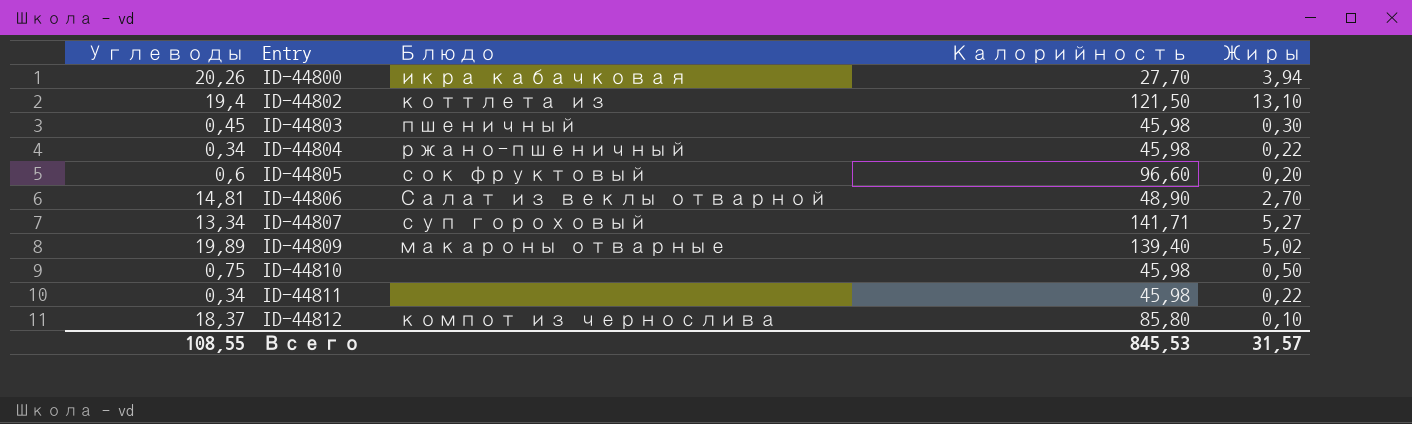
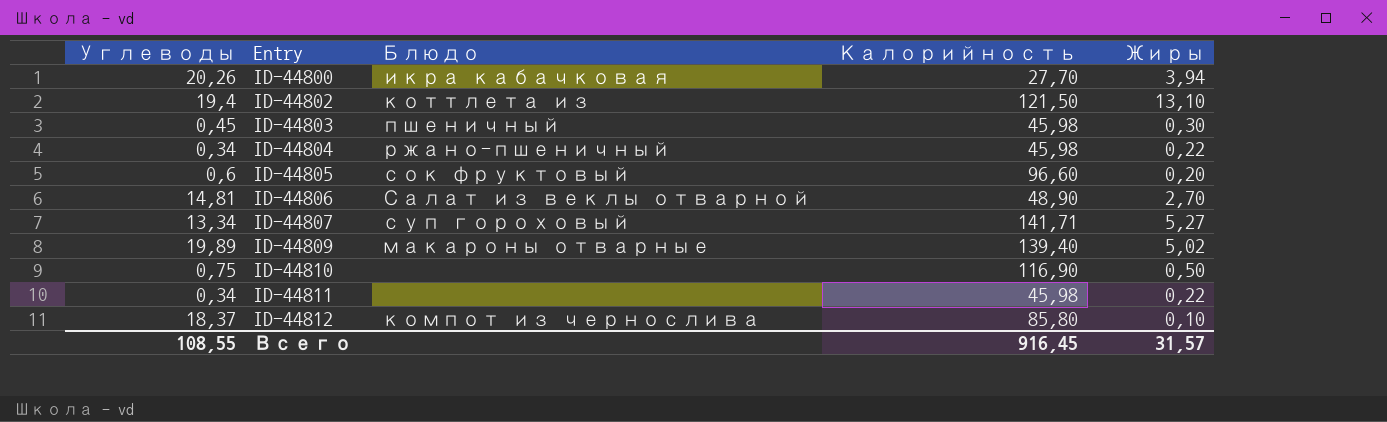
ID-44810 | Калорийность: 45,98 -> 116,90
Всего | Калорийность: 845,53 -> 916,45

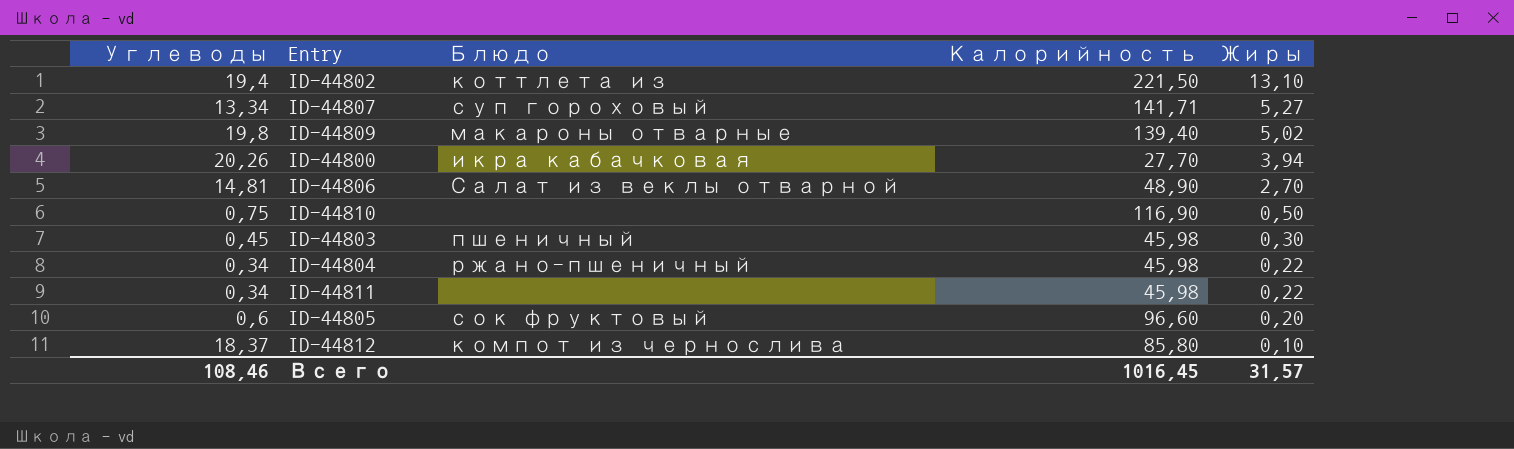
row order: Entry ascending -> Жиры descending
ID-44802 | Калорийность: 121,50 -> 221,50
ID-44809 | Углеводы: 19,89 -> 19,8
Всего | Углеводы: 108,55 -> 108,46
Всего | Калорийность: 916,45 -> 1016,45

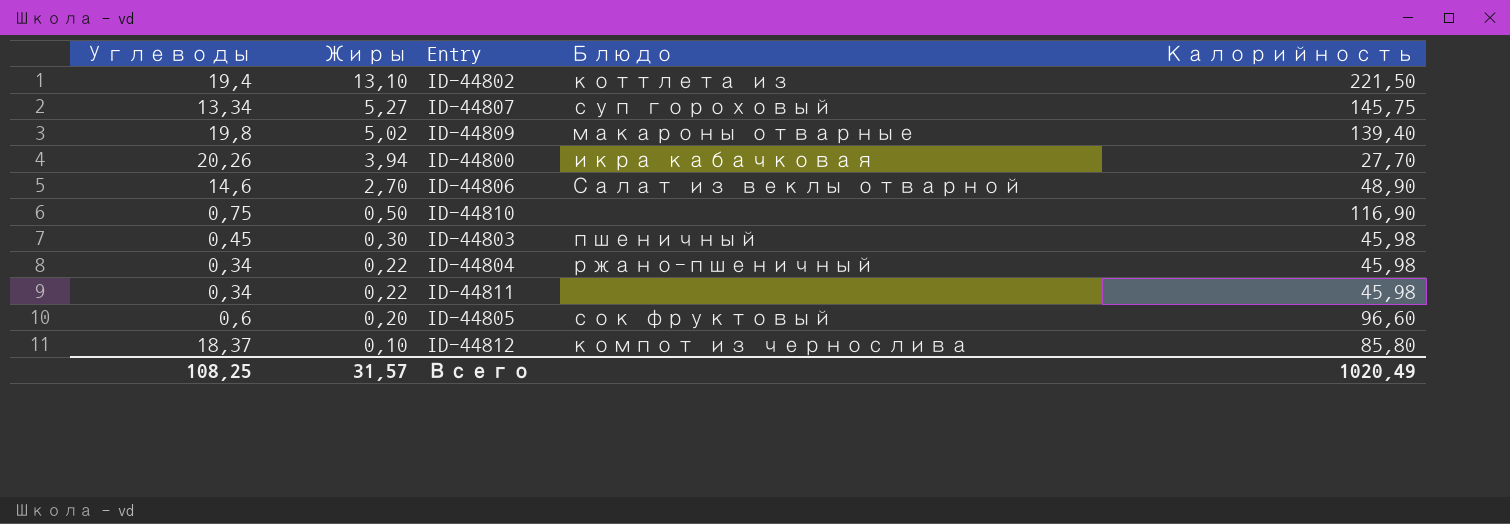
column Жиры | position: 5 -> 2
ID-44807 | Калорийность: 141,71 -> 145,75
ID-44806 | Углеводы: 14,81 -> 14,6
Всего | Углеводы: 108,46 -> 108,25
Всего | Калорийность: 1016,45 -> 1020,49

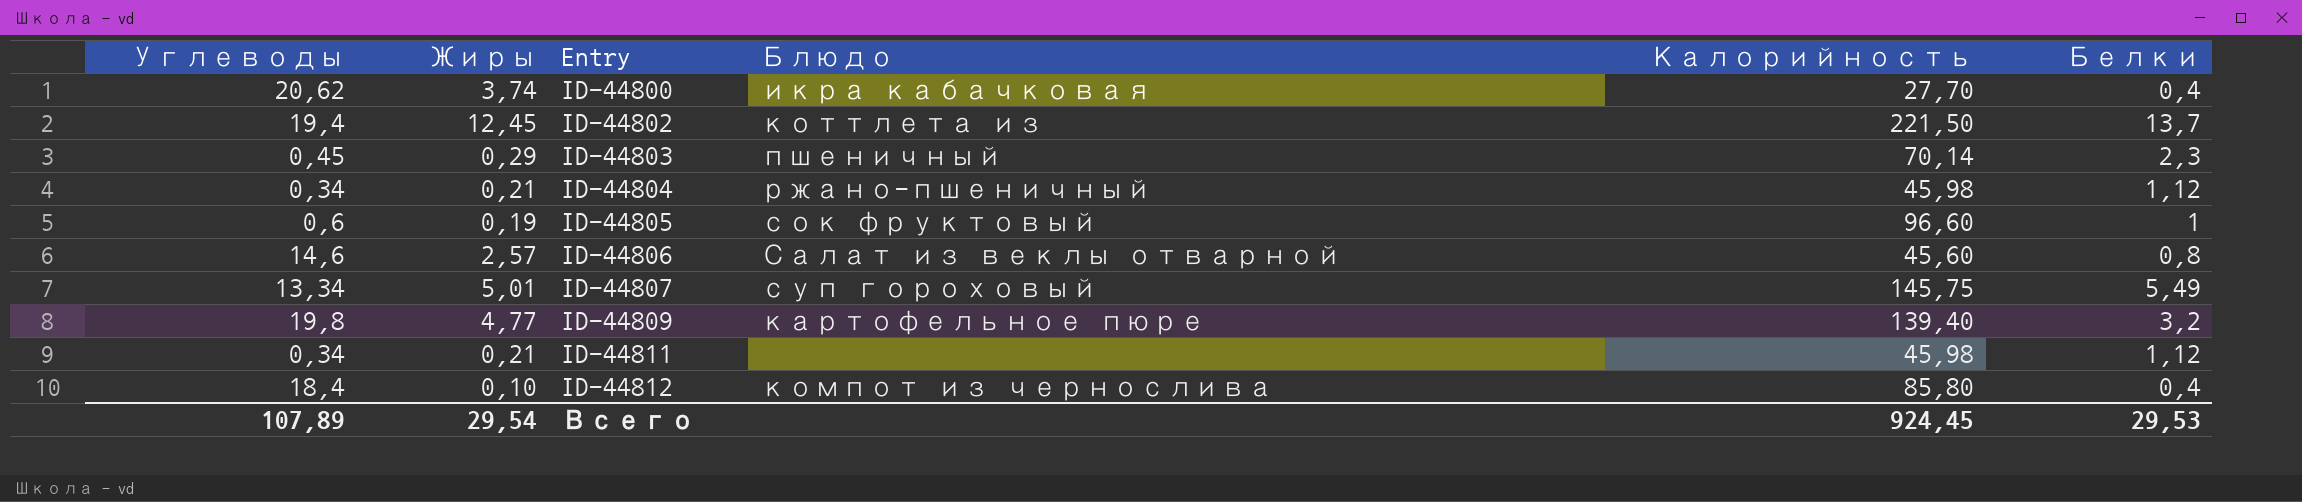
row order: Жиры descending -> Entry ascending
column Белки | position: none -> 6
row ID-44810: 0,75 | 0,50 | none | 116,90 -> none
ID-44800 | Углеводы: 20,26 -> 20,62
ID-44800 | Жиры: 3,94 -> 3,74
ID-44802 | Жиры: 13,10 -> 12,45
ID-44803 | Жиры: 0,30 -> 0,29
ID-44803 | Калорийность: 45,98 -> 70,14
ID-44804 | Жиры: 0,22 -> 0,21
ID-44805 | Жиры: 0,20 -> 0,19
ID-44806 | Жиры: 2,70 -> 2,57
ID-44806 | Калорийность: 48,90 -> 45,60
ID-44807 | Жиры: 5,27 -> 5,01
ID-44809 | Жиры: 5,02 -> 4,77
ID-44809 | Блюдо: макароны отварные -> картофельное пюре
ID-44811 | Жиры: 0,22 -> 0,21
ID-44812 | Углеводы: 18,37 -> 18,4
Всего | Углеводы: 108,25 -> 107,89
Всего | Жиры: 31,57 -> 29,54
Всего | Калорийность: 1020,49 -> 924,45

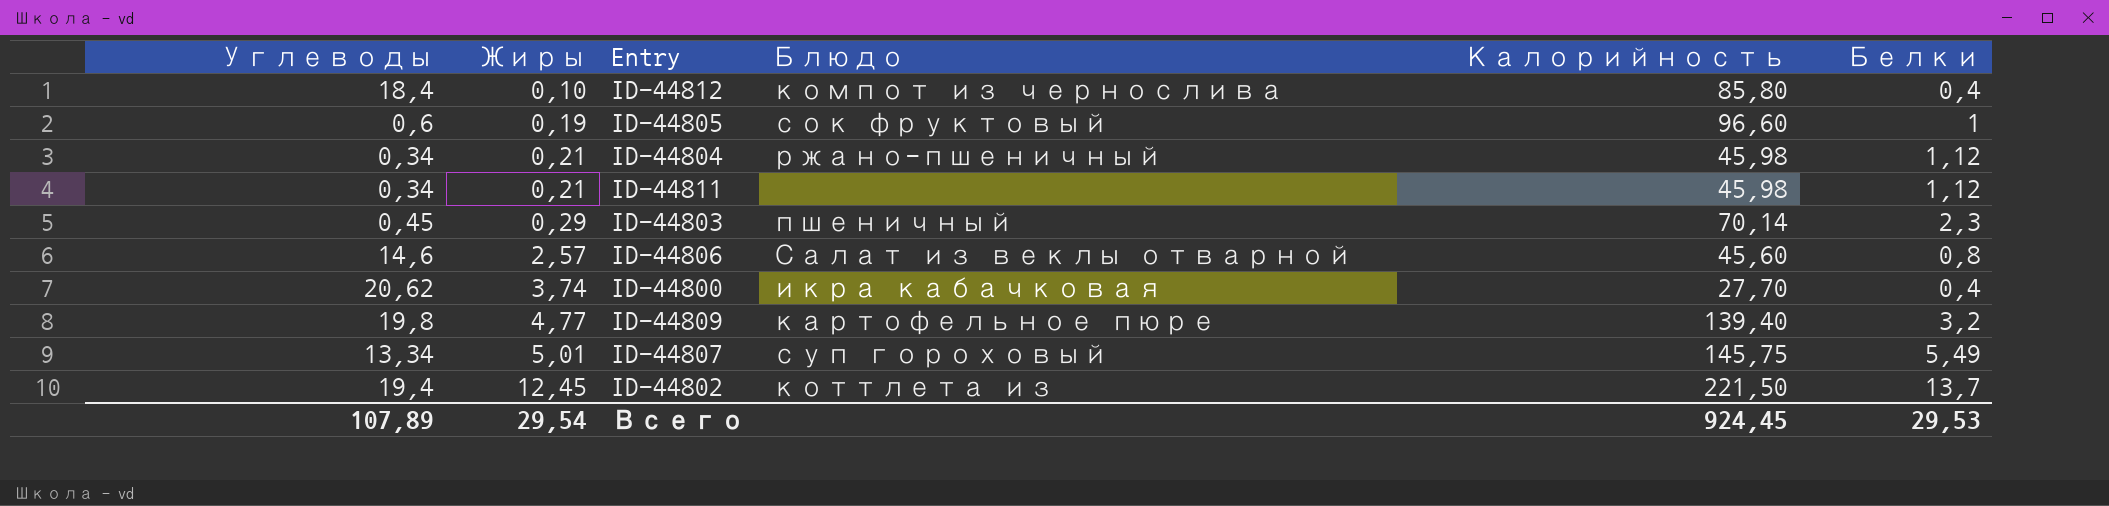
row order: Entry ascending -> Жиры ascending

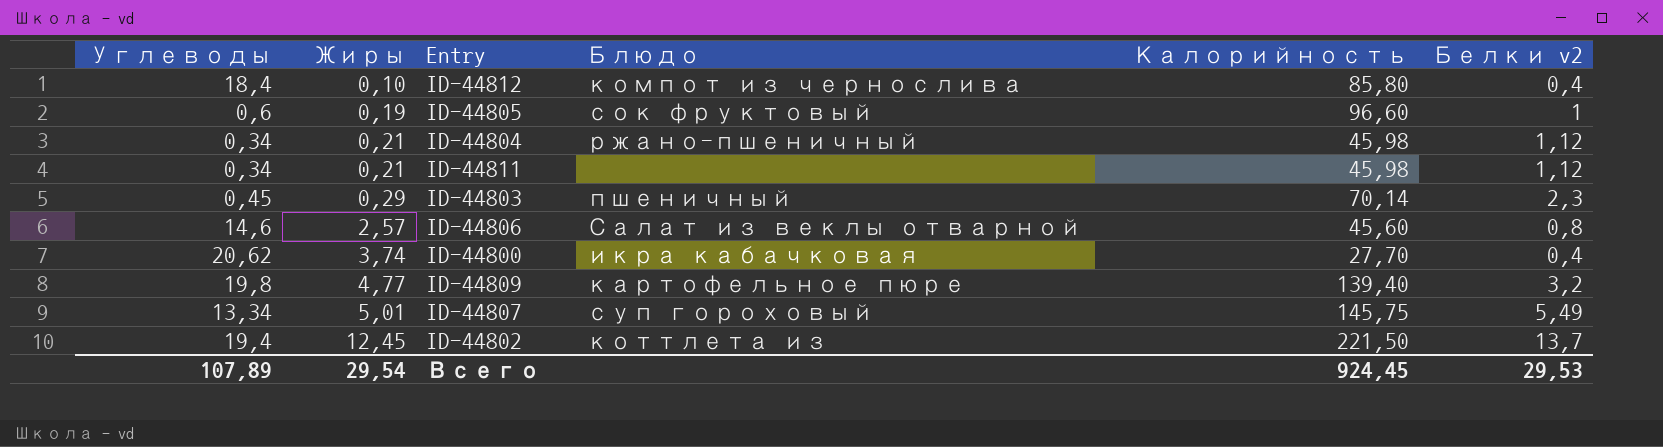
column name: Белки -> Белки v2

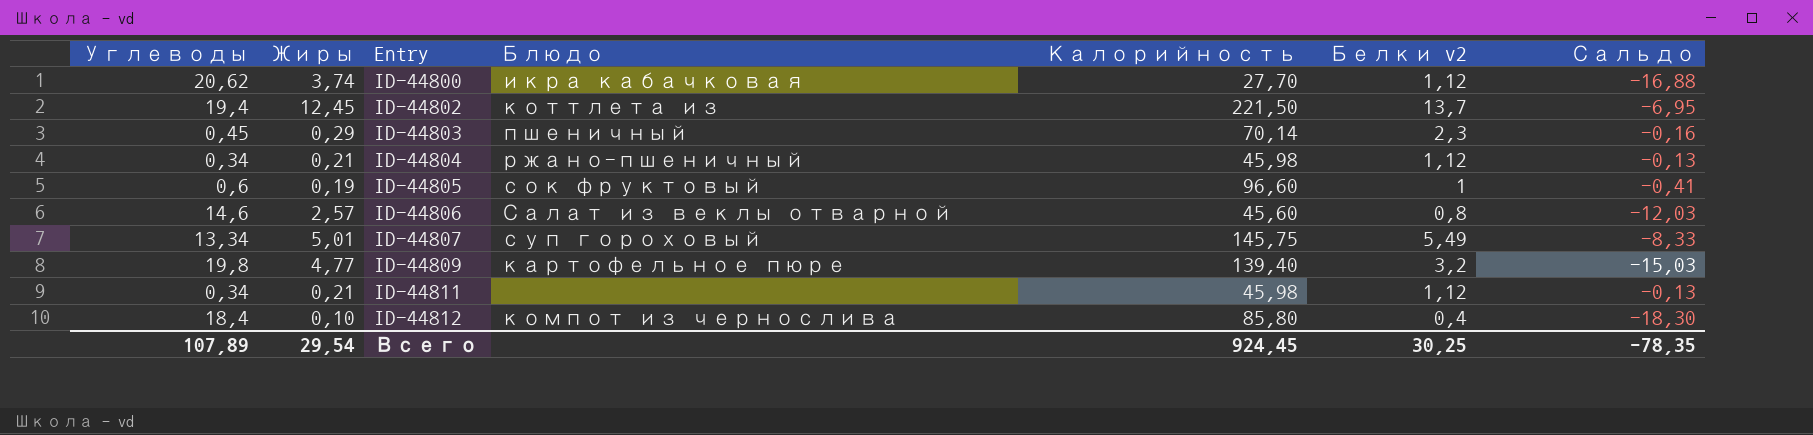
row order: Жиры ascending -> Entry ascending
column Сальдо | formula: none -> [Жиры] - [Углеводы]
ID-44800 | Белки v2: 0,4 -> 1,12
Всего | Белки v2: 29,53 -> 30,25

